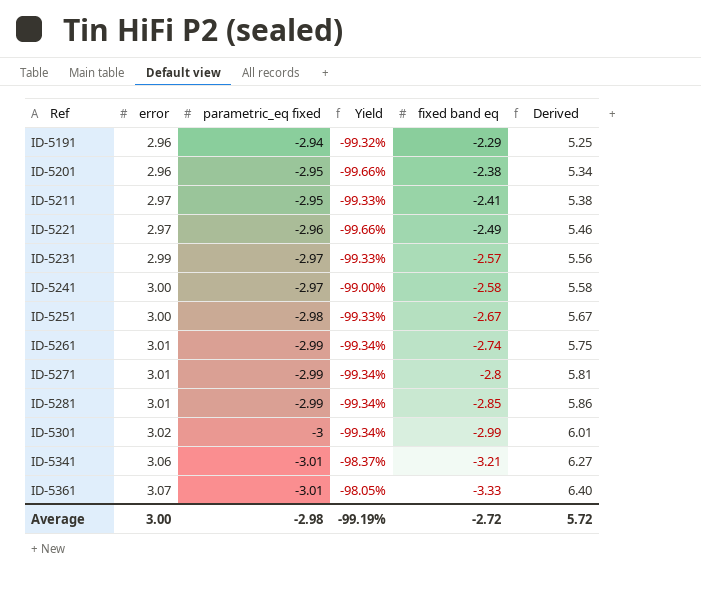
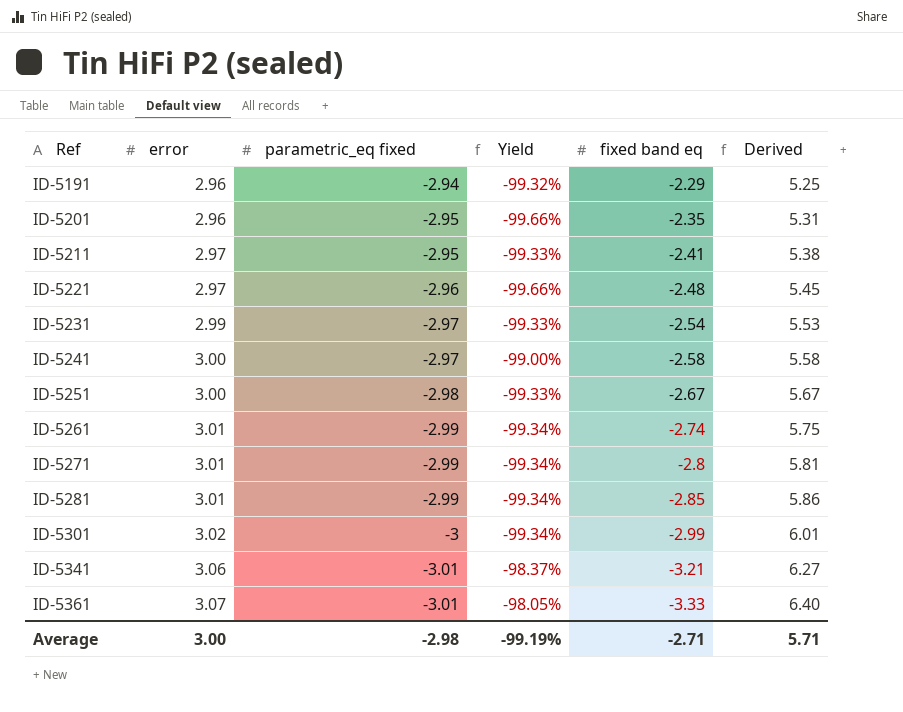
ID-5201 | fixed band eq: -2.38 -> -2.35
ID-5201 | Derived: 5.34 -> 5.31
ID-5221 | fixed band eq: -2.49 -> -2.48
ID-5221 | Derived: 5.46 -> 5.45
ID-5231 | fixed band eq: -2.57 -> -2.54
ID-5231 | Derived: 5.56 -> 5.53
Average | fixed band eq: -2.72 -> -2.71
Average | Derived: 5.72 -> 5.71

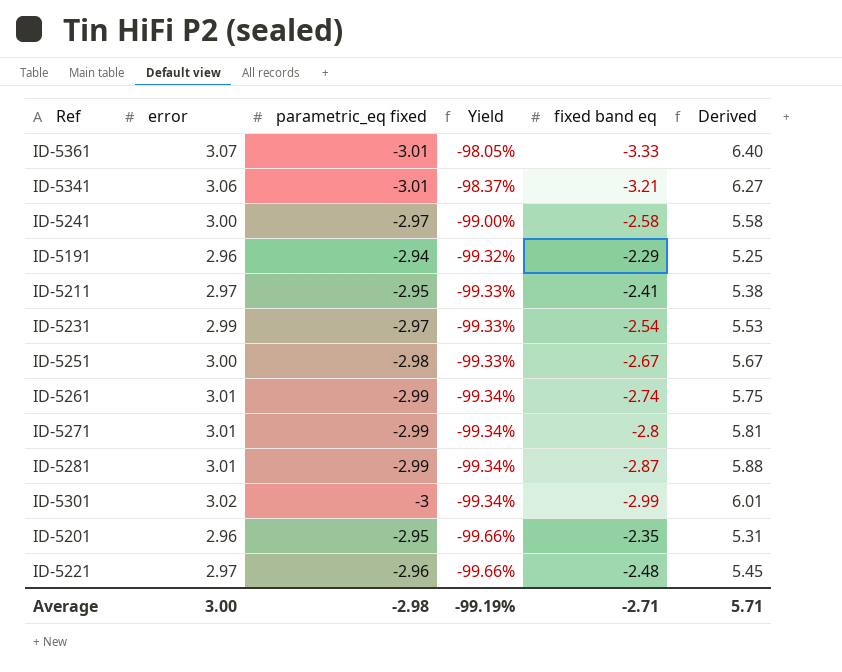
row order: Ref ascending -> Yield descending
ID-5281 | fixed band eq: -2.85 -> -2.87
ID-5281 | Derived: 5.86 -> 5.88

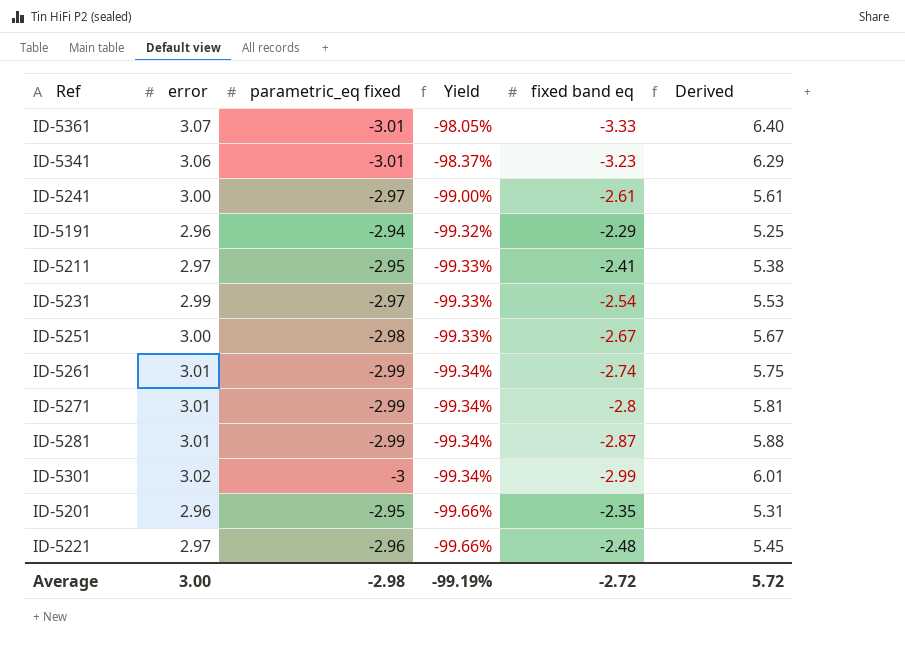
ID-5341 | fixed band eq: -3.21 -> -3.23
ID-5341 | Derived: 6.27 -> 6.29
ID-5241 | fixed band eq: -2.58 -> -2.61
ID-5241 | Derived: 5.58 -> 5.61
Average | fixed band eq: -2.71 -> -2.72
Average | Derived: 5.71 -> 5.72

